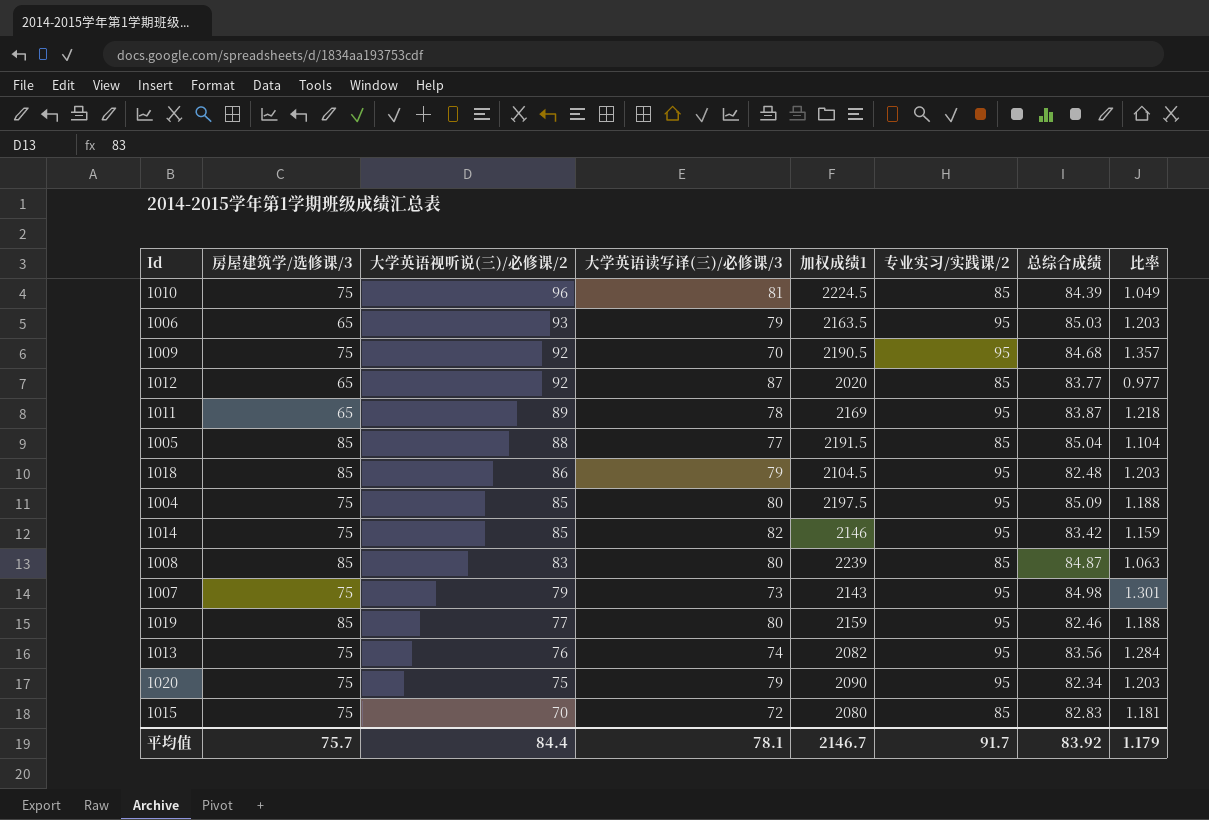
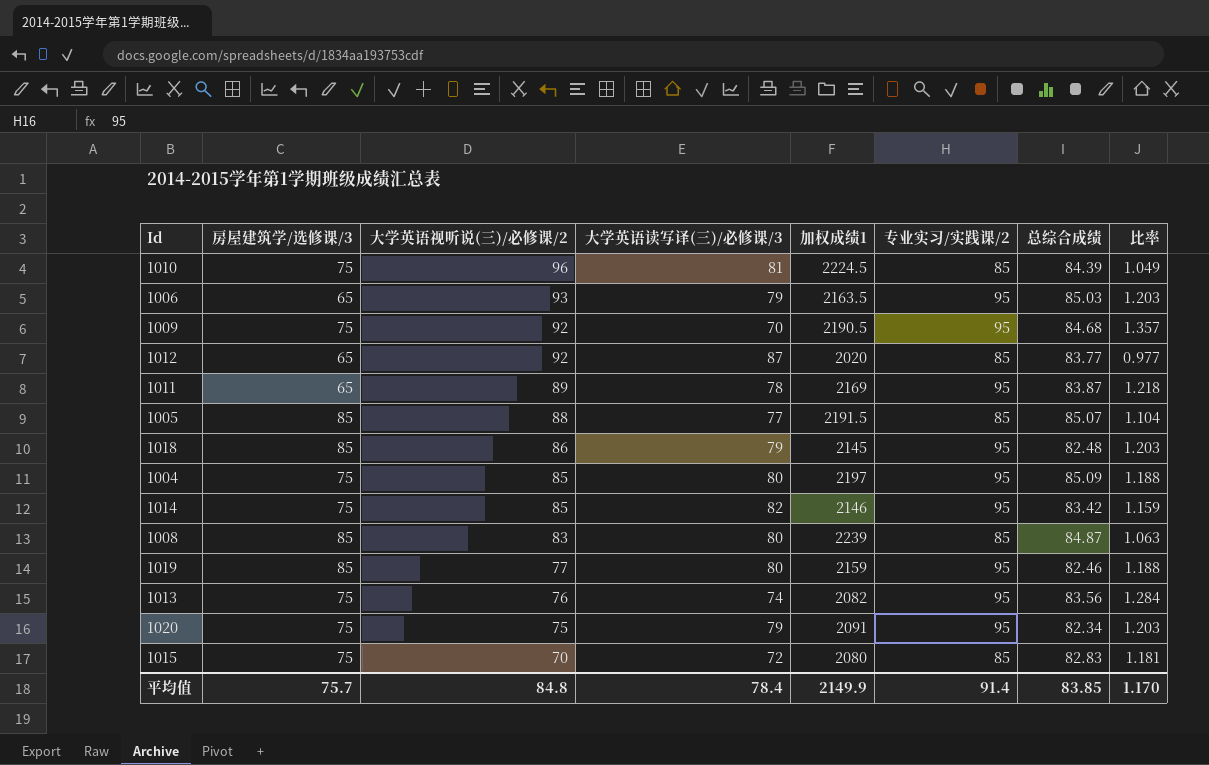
row 1007: 75 | 79 | 73 | 2143 | 95 | 84.98 | 1.301 -> none
1005 | 总综合成绩: 85.04 -> 85.07
1018 | 加权成绩1: 2104.5 -> 2145
1004 | 加权成绩1: 2197.5 -> 2197
1020 | 加权成绩1: 2090 -> 2091
平均值 | 大学英语视听说(三)/必修课/2: 84.4 -> 84.8
平均值 | 大学英语读写译(三)/必修课/3: 78.1 -> 78.4
平均值 | 加权成绩1: 2146.7 -> 2149.9
平均值 | 专业实习/实践课/2: 91.7 -> 91.4
平均值 | 总综合成绩: 83.92 -> 83.85
平均值 | 比率: 1.179 -> 1.170

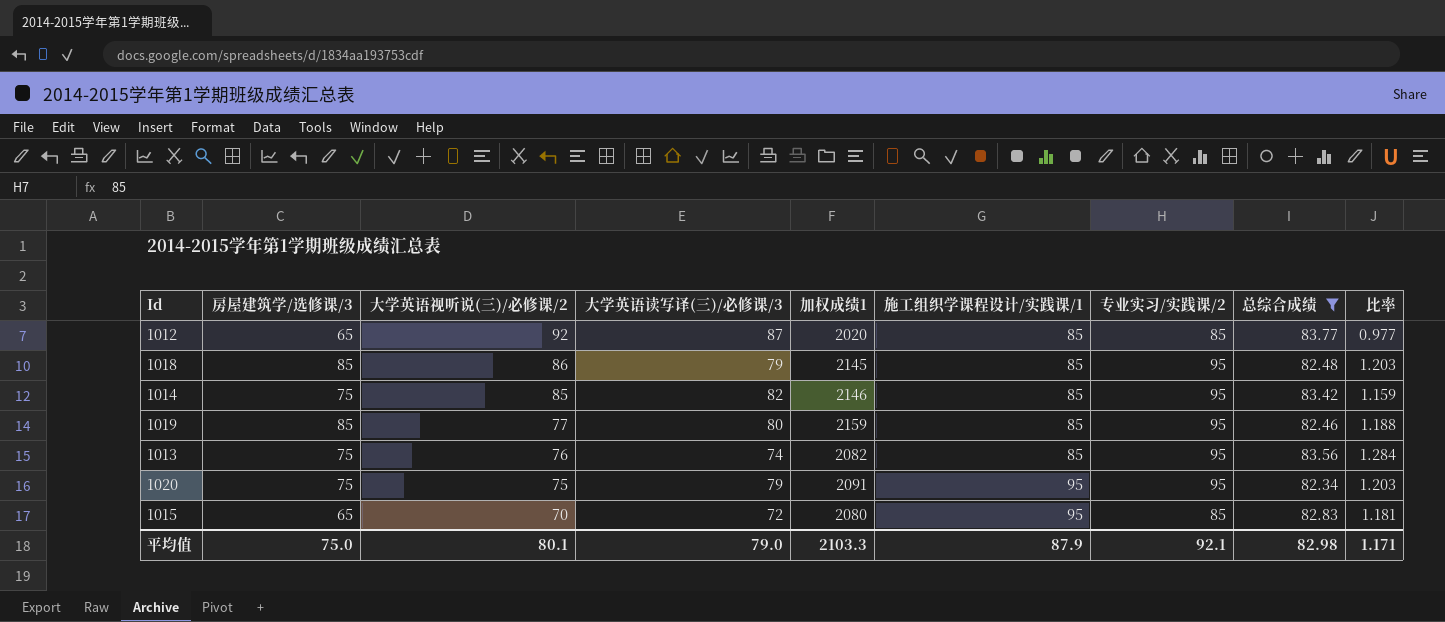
filter: none -> 总综合成绩 <= 83.77
column 施工组织学课程设计/实践课/1 | position: none -> 6
1015 | 房屋建筑学/选修课/3: 75 -> 65
平均值 | 房屋建筑学/选修课/3: 75.7 -> 75.0
平均值 | 大学英语视听说(三)/必修课/2: 84.8 -> 80.1
平均值 | 大学英语读写译(三)/必修课/3: 78.4 -> 79.0
平均值 | 加权成绩1: 2149.9 -> 2103.3
平均值 | 专业实习/实践课/2: 91.4 -> 92.1
平均值 | 总综合成绩: 83.85 -> 82.98
平均值 | 比率: 1.170 -> 1.171

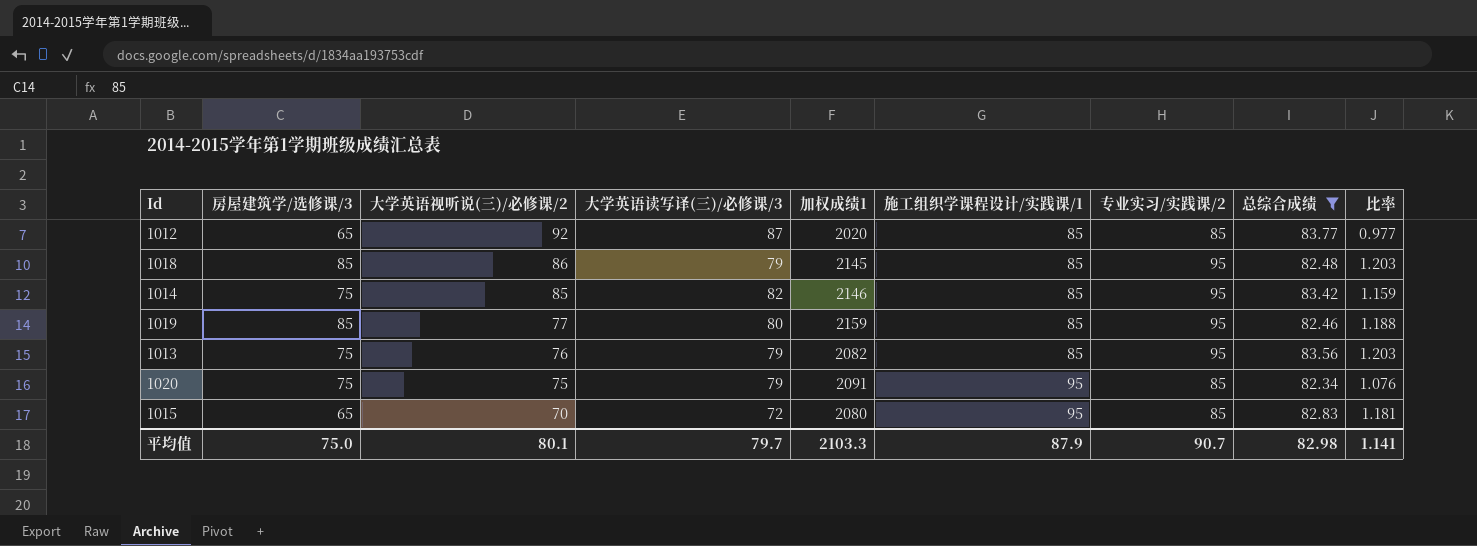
1013 | 大学英语读写译(三)/必修课/3: 74 -> 79
1013 | 比率: 1.284 -> 1.203
1020 | 专业实习/实践课/2: 95 -> 85
1020 | 比率: 1.203 -> 1.076
平均值 | 大学英语读写译(三)/必修课/3: 79.0 -> 79.7
平均值 | 专业实习/实践课/2: 92.1 -> 90.7
平均值 | 比率: 1.171 -> 1.141

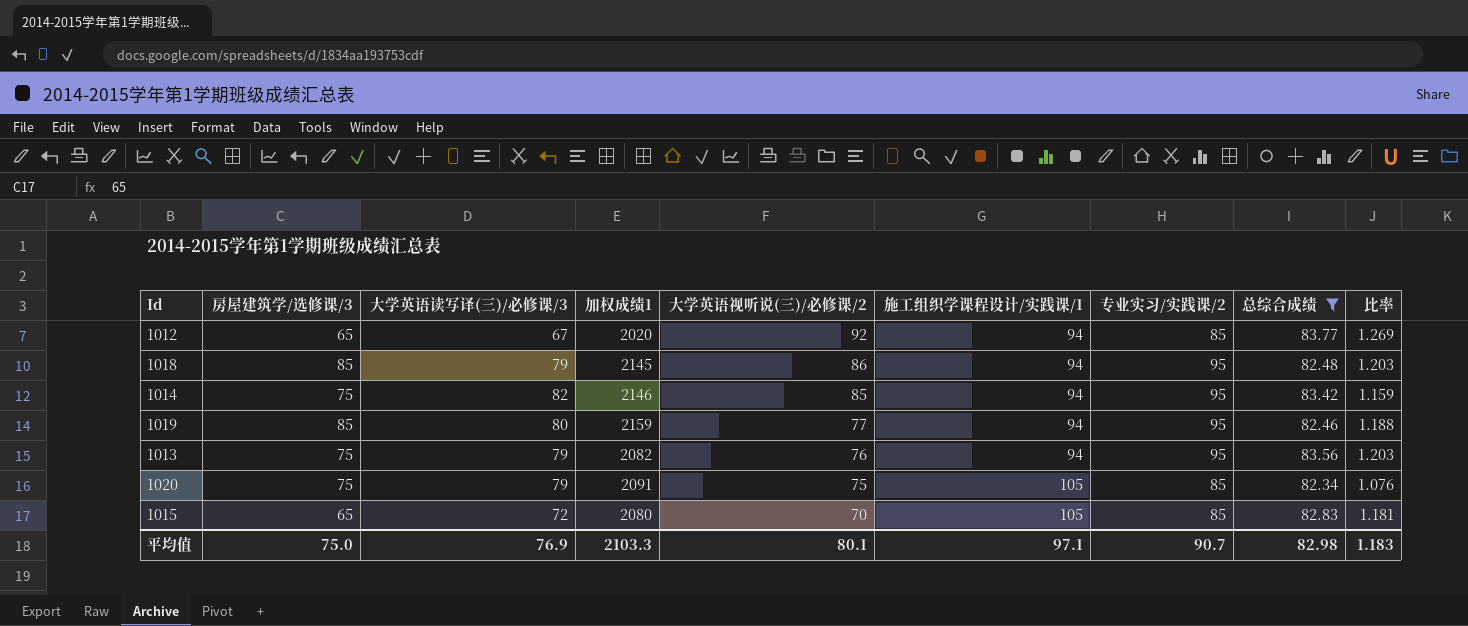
column 大学英语视听说(三)/必修课/2 | position: 3 -> 5
1012 | 大学英语读写译(三)/必修课/3: 87 -> 67
1012 | 施工组织学课程设计/实践课/1: 85 -> 94
1012 | 比率: 0.977 -> 1.269
1018 | 施工组织学课程设计/实践课/1: 85 -> 94
1014 | 施工组织学课程设计/实践课/1: 85 -> 94
1019 | 施工组织学课程设计/实践课/1: 85 -> 94
1013 | 施工组织学课程设计/实践课/1: 85 -> 94
1020 | 施工组织学课程设计/实践课/1: 95 -> 105
1015 | 施工组织学课程设计/实践课/1: 95 -> 105
平均值 | 大学英语读写译(三)/必修课/3: 79.7 -> 76.9
平均值 | 施工组织学课程设计/实践课/1: 87.9 -> 97.1
平均值 | 比率: 1.141 -> 1.183

